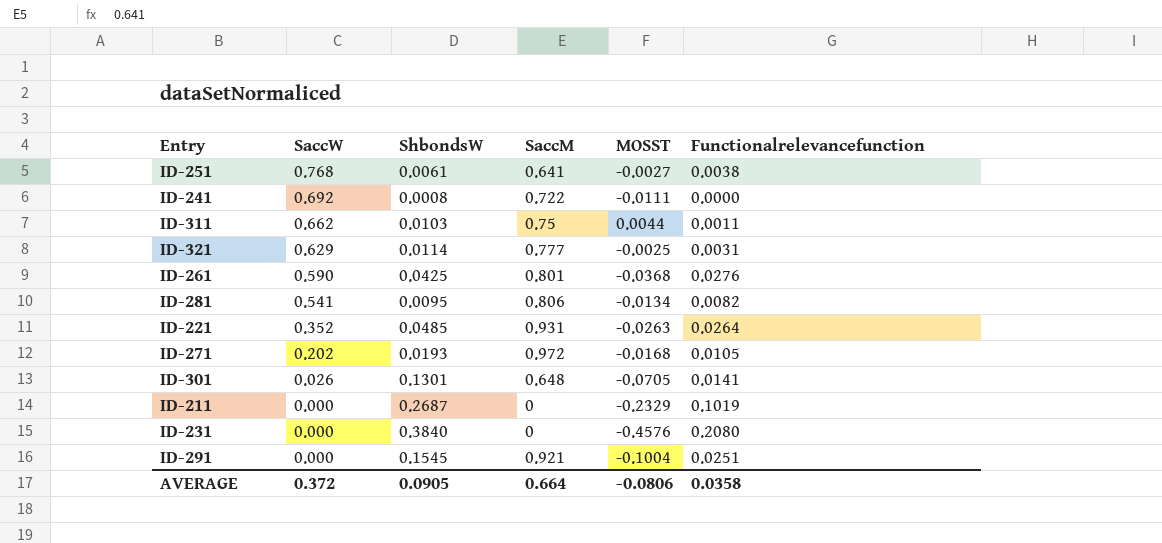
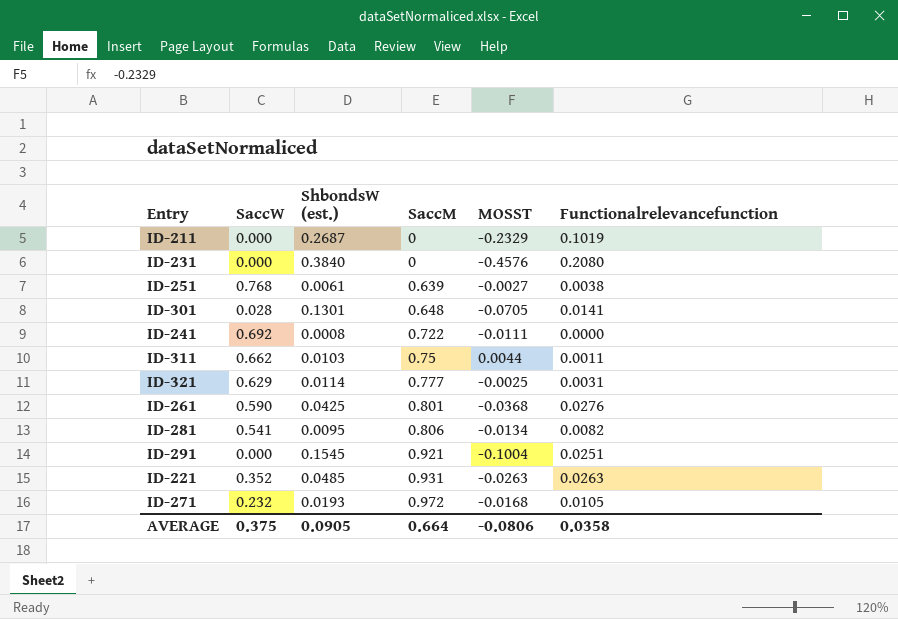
row order: SaccW descending -> SaccM ascending
column name: ShbondsW -> ShbondsW (est.)
ID-251 | SaccM: 0.641 -> 0.639
ID-301 | SaccW: 0.026 -> 0.028
ID-221 | Functionalrelevancefunction: 0.0264 -> 0.0263
ID-271 | SaccW: 0.202 -> 0.232
AVERAGE | SaccW: 0.372 -> 0.375

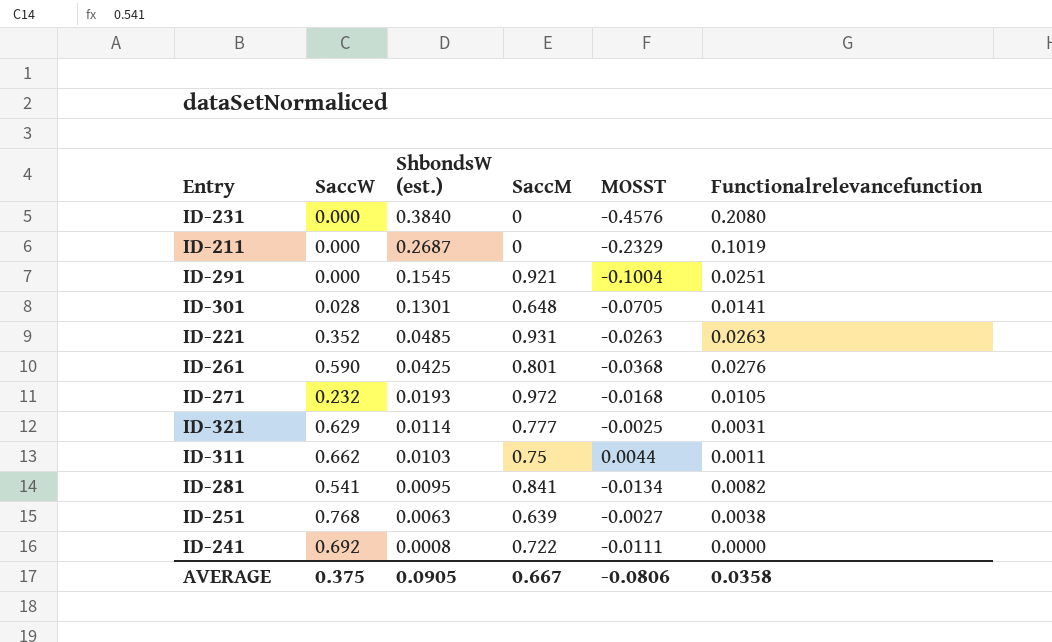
row order: SaccM ascending -> ShbondsW (est.) descending
ID-281 | SaccM: 0.806 -> 0.841
ID-251 | ShbondsW (est.): 0.0061 -> 0.0063
AVERAGE | SaccM: 0.664 -> 0.667

